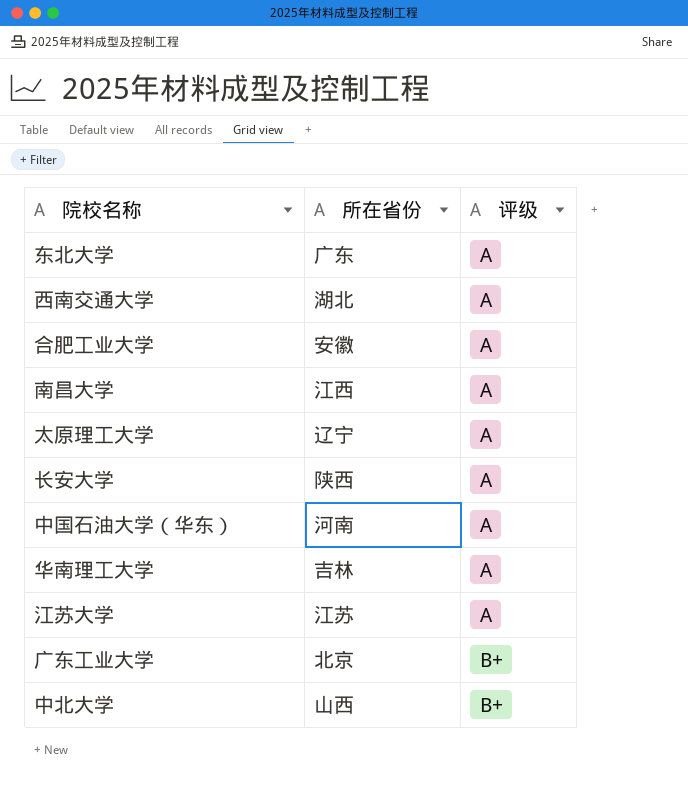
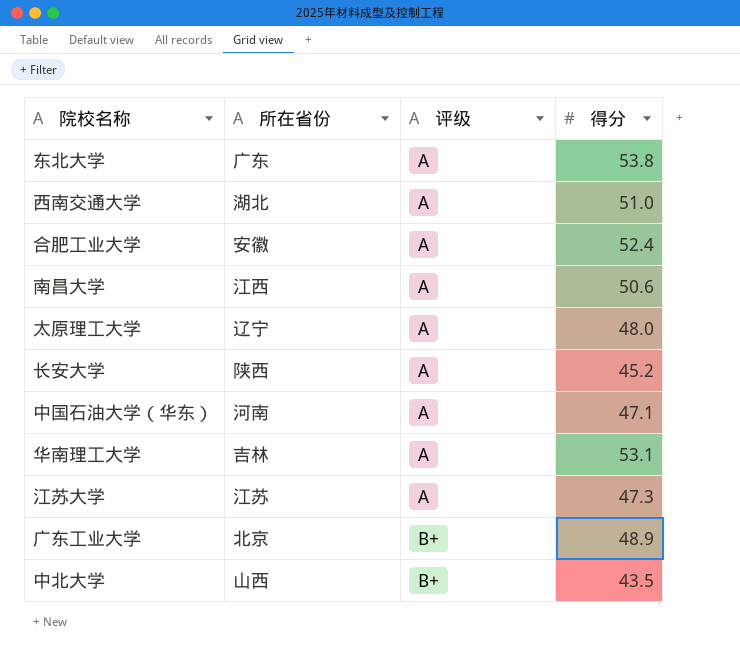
column 得分 | position: none -> 4

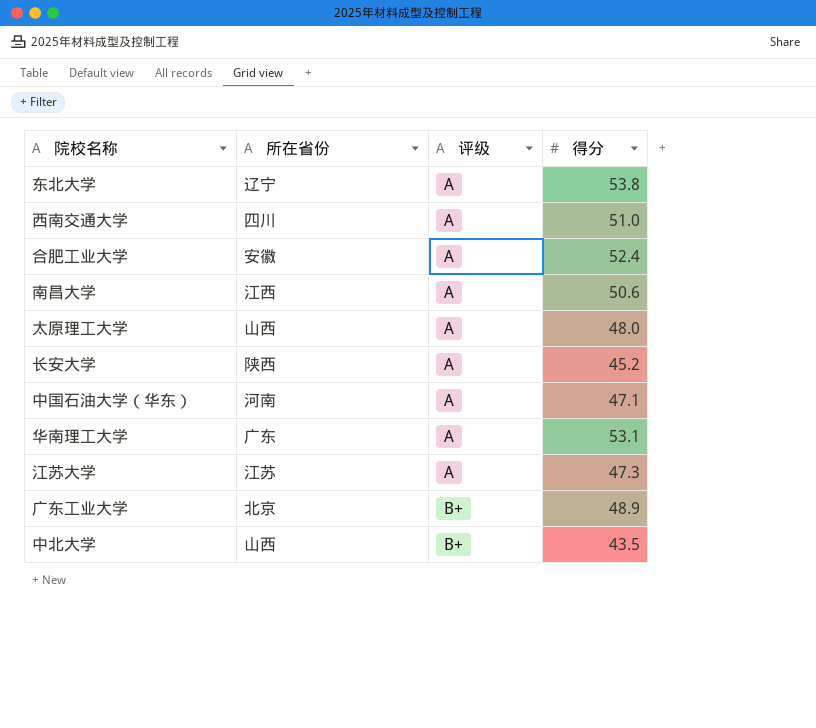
东北大学 | 所在省份: 广东 -> 辽宁
西南交通大学 | 所在省份: 湖北 -> 四川
太原理工大学 | 所在省份: 辽宁 -> 山西
华南理工大学 | 所在省份: 吉林 -> 广东

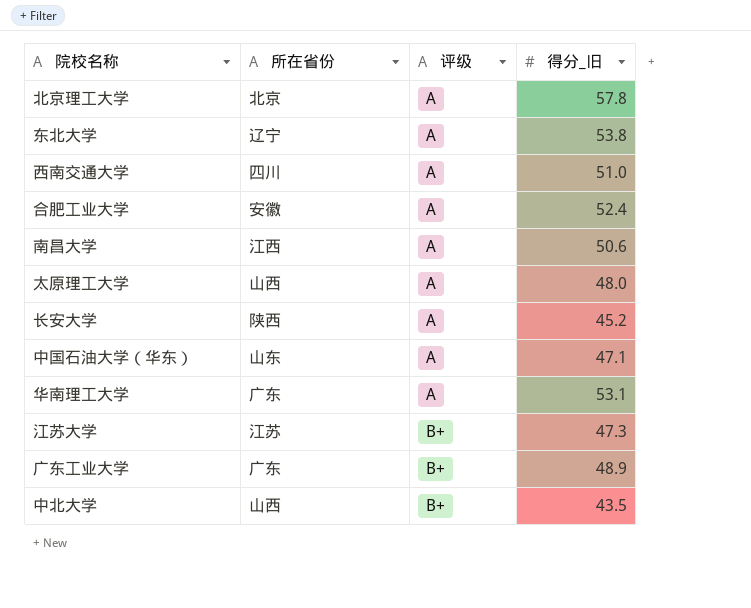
column name: 得分 -> 得分_旧
row 北京理工大学: none -> 北京 | A | 57.8
中国石油大学（华东） | 所在省份: 河南 -> 山东
江苏大学 | 评级: A -> B+
广东工业大学 | 所在省份: 北京 -> 广东

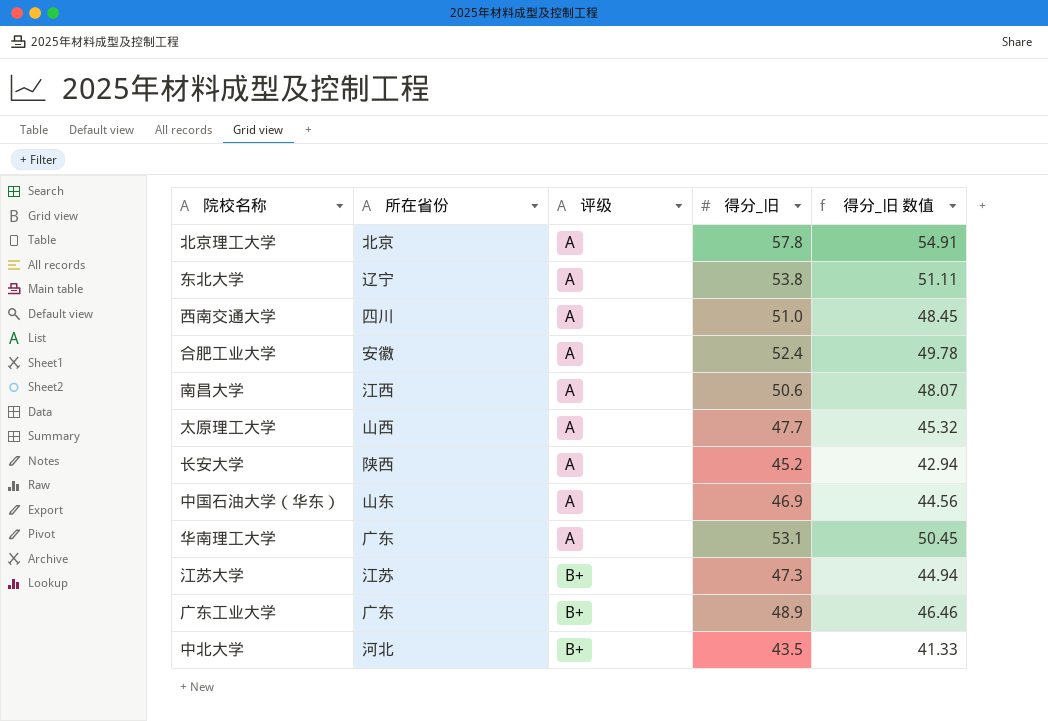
column 得分_旧 数值 | formula: none -> [得分_旧] * 0.95
太原理工大学 | 得分_旧: 48.0 -> 47.7
中国石油大学（华东） | 得分_旧: 47.1 -> 46.9
中北大学 | 所在省份: 山西 -> 河北

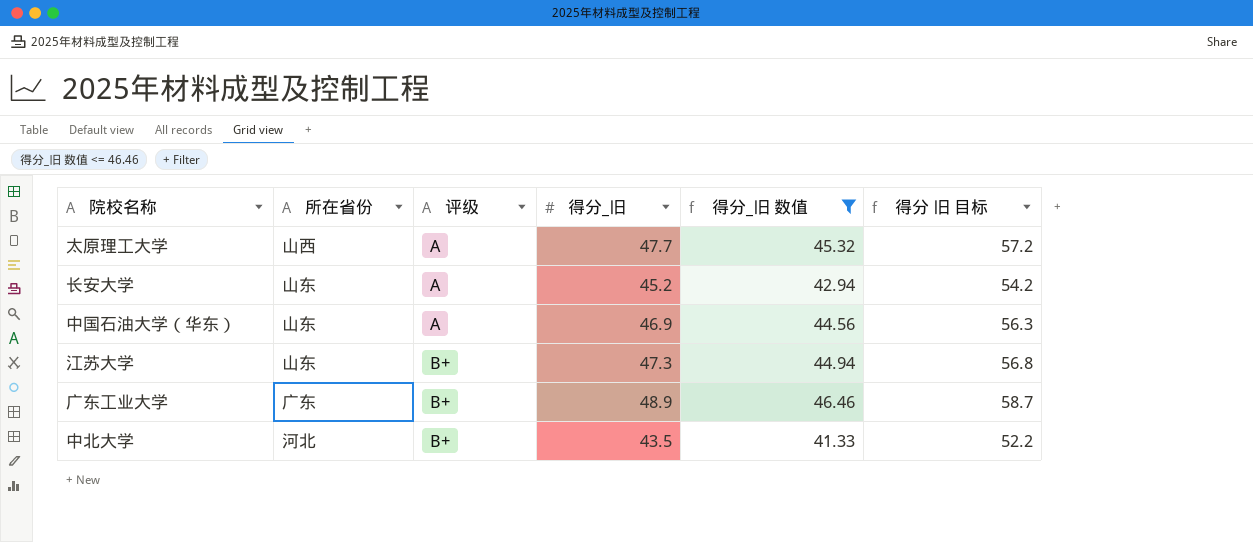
filter: none -> 得分_旧 数值 <= 46.46
column 得分 旧 目标 | formula: none -> [得分_旧] * 1.2
长安大学 | 所在省份: 陕西 -> 山东
江苏大学 | 所在省份: 江苏 -> 山东

